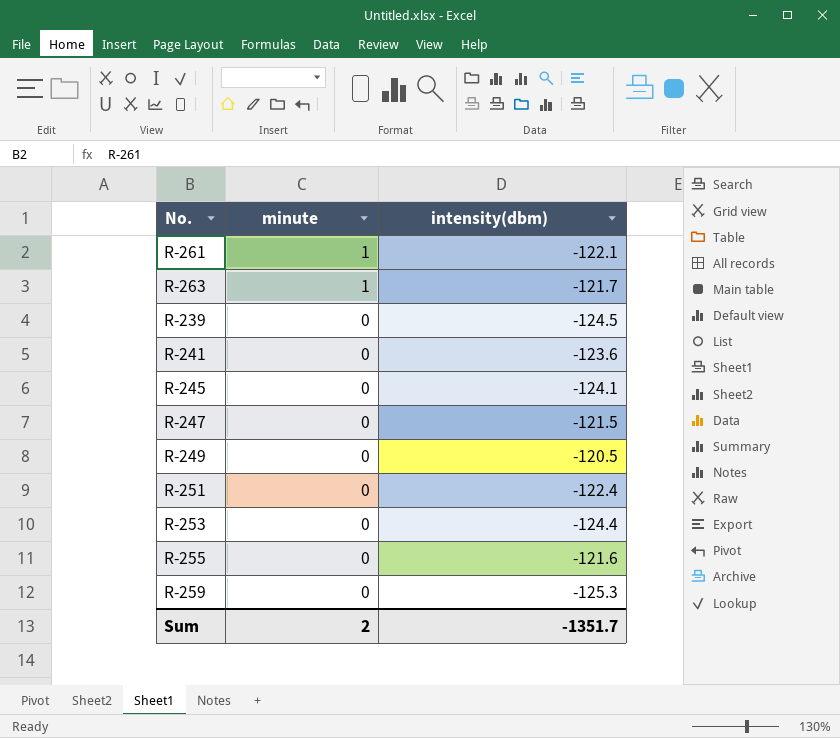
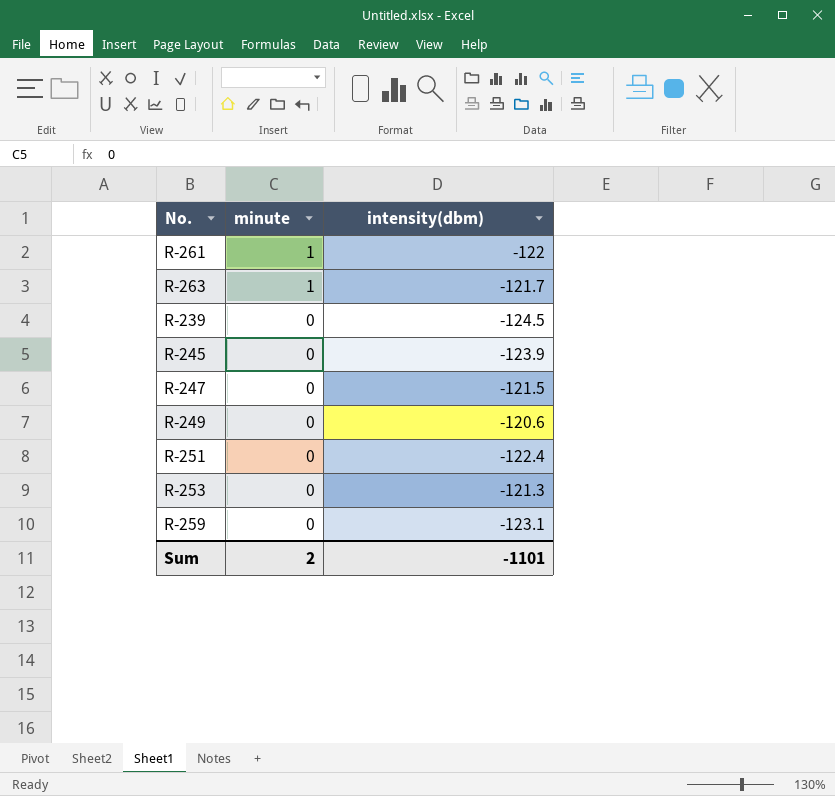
row R-241: 0 | -123.6 -> none
row R-255: 0 | -121.6 -> none
R-261 | intensity(dbm): -122.1 -> -122
R-245 | intensity(dbm): -124.1 -> -123.9
R-249 | intensity(dbm): -120.5 -> -120.6
R-253 | intensity(dbm): -124.4 -> -121.3
R-259 | intensity(dbm): -125.3 -> -123.1
Sum | intensity(dbm): -1351.7 -> -1101

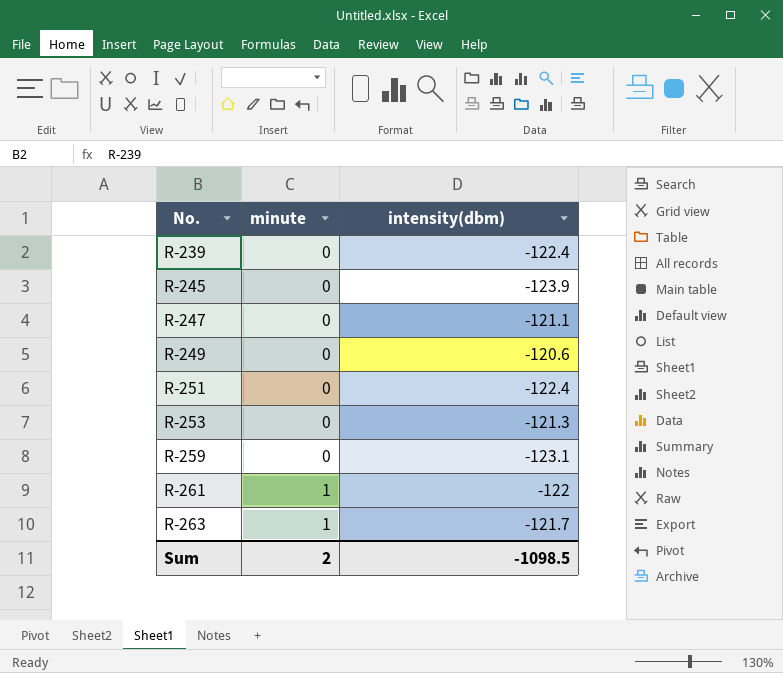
row order: minute descending -> No. ascending
R-239 | intensity(dbm): -124.5 -> -122.4
R-247 | intensity(dbm): -121.5 -> -121.1
Sum | intensity(dbm): -1101 -> -1098.5

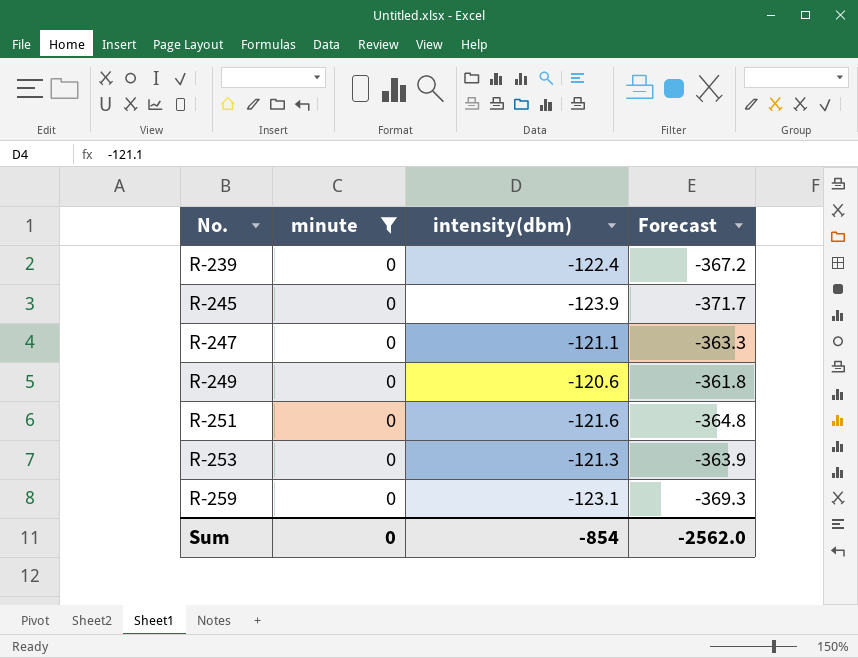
filter: none -> minute = 0
column Forecast | formula: none -> [intensity(dbm)] * 3
R-251 | intensity(dbm): -122.4 -> -121.6
Sum | minute: 2 -> 0
Sum | intensity(dbm): -1098.5 -> -854

